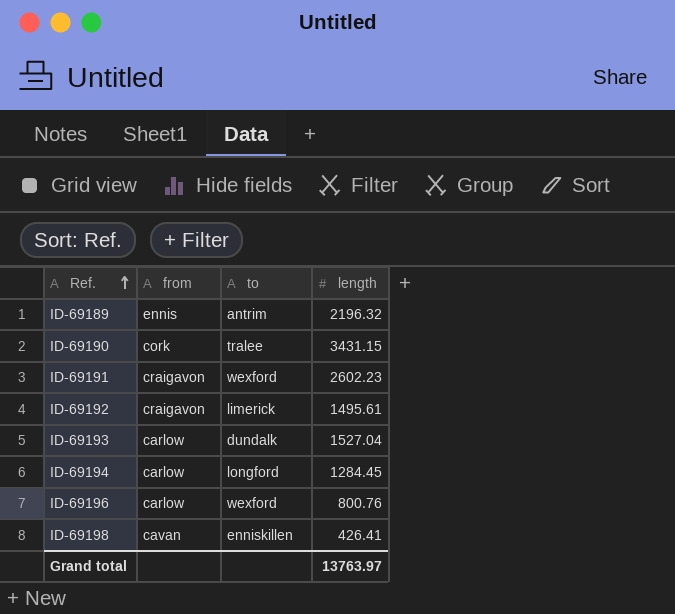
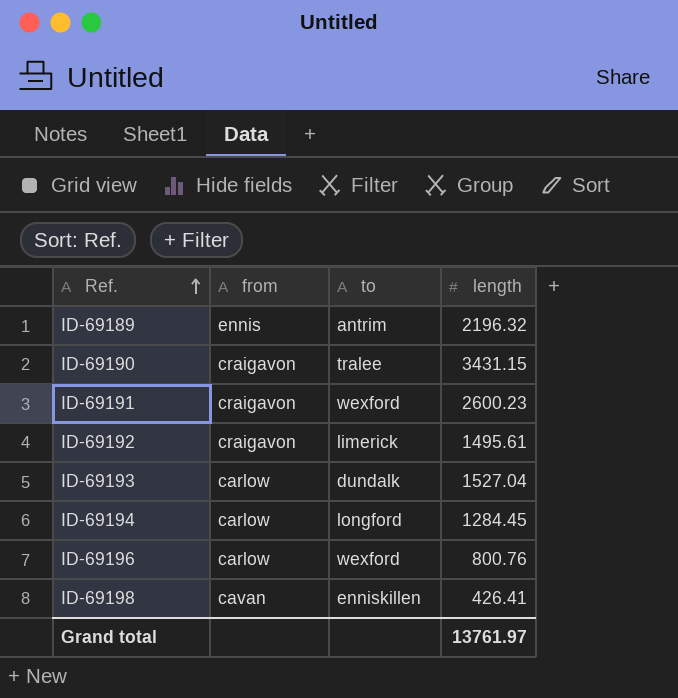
ID-69190 | from: cork -> craigavon
ID-69191 | length: 2602.23 -> 2600.23
Grand total | length: 13763.97 -> 13761.97

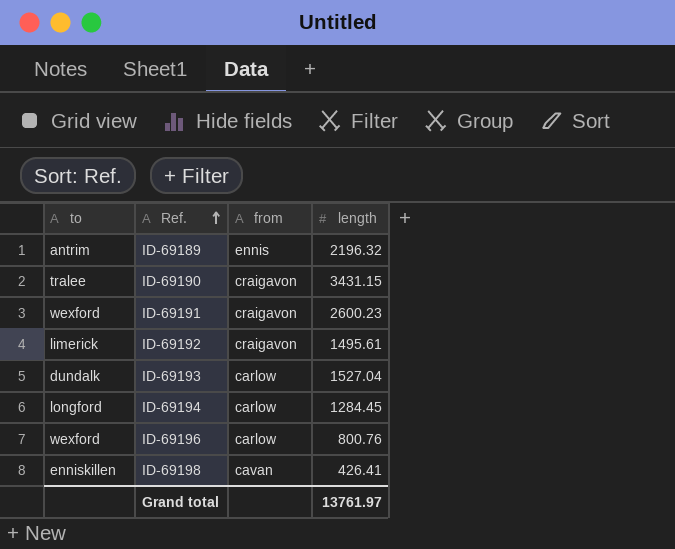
column to | position: 3 -> 1

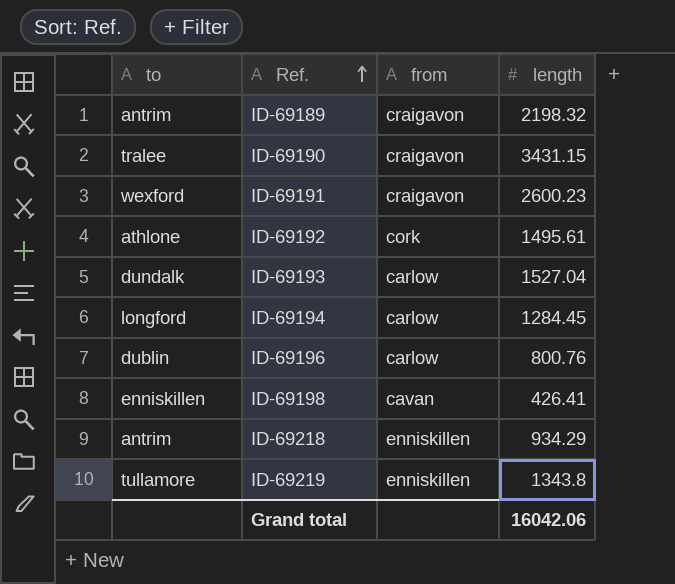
ID-69189 | from: ennis -> craigavon
ID-69189 | length: 2196.32 -> 2198.32
ID-69192 | to: limerick -> athlone
ID-69192 | from: craigavon -> cork
ID-69196 | to: wexford -> dublin
row ID-69218: none -> antrim | enniskillen | 934.29
row ID-69219: none -> tullamore | enniskillen | 1343.8
Grand total | length: 13761.97 -> 16042.06

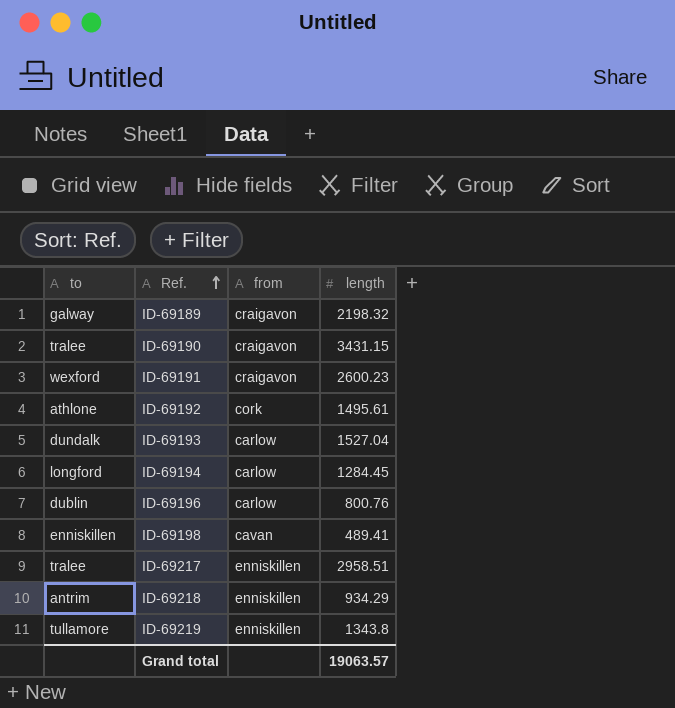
ID-69189 | to: antrim -> galway
ID-69198 | length: 426.41 -> 489.41
row ID-69217: none -> tralee | enniskillen | 2958.51
Grand total | length: 16042.06 -> 19063.57

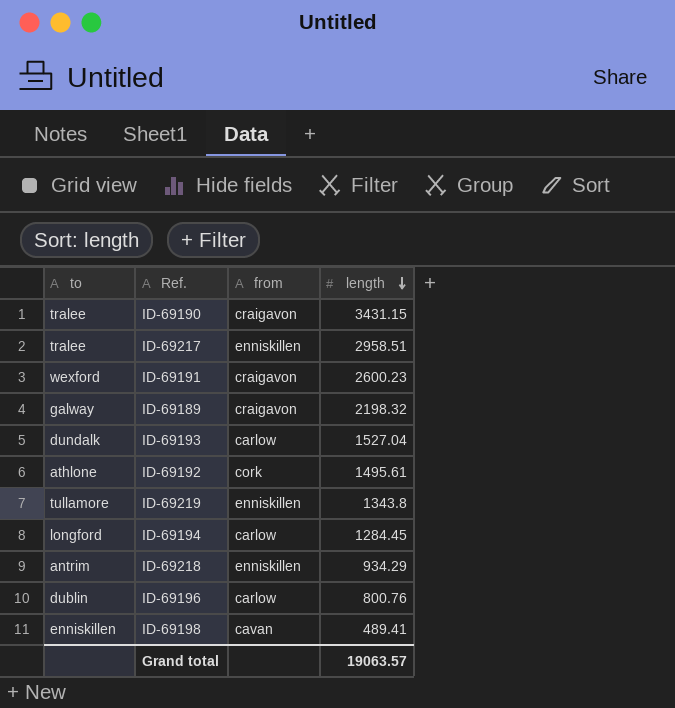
row order: Ref. ascending -> length descending

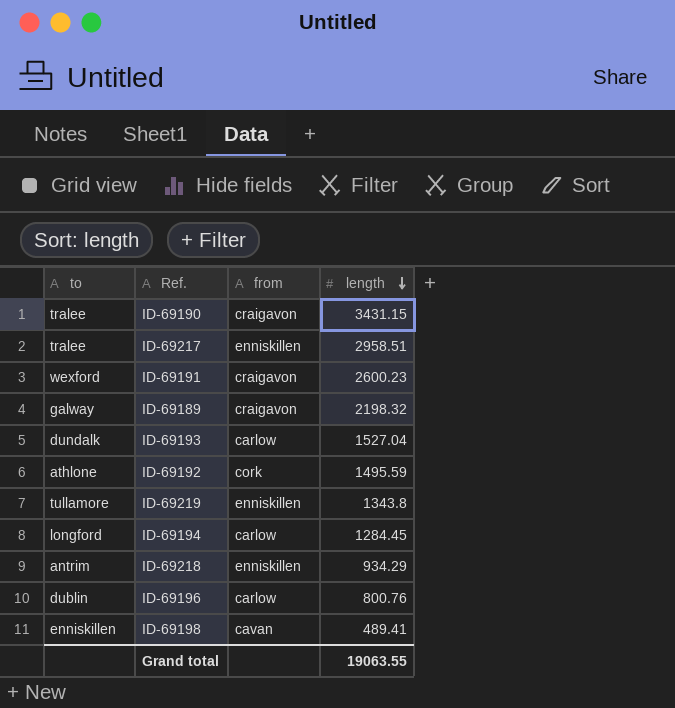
ID-69192 | length: 1495.61 -> 1495.59
Grand total | length: 19063.57 -> 19063.55

